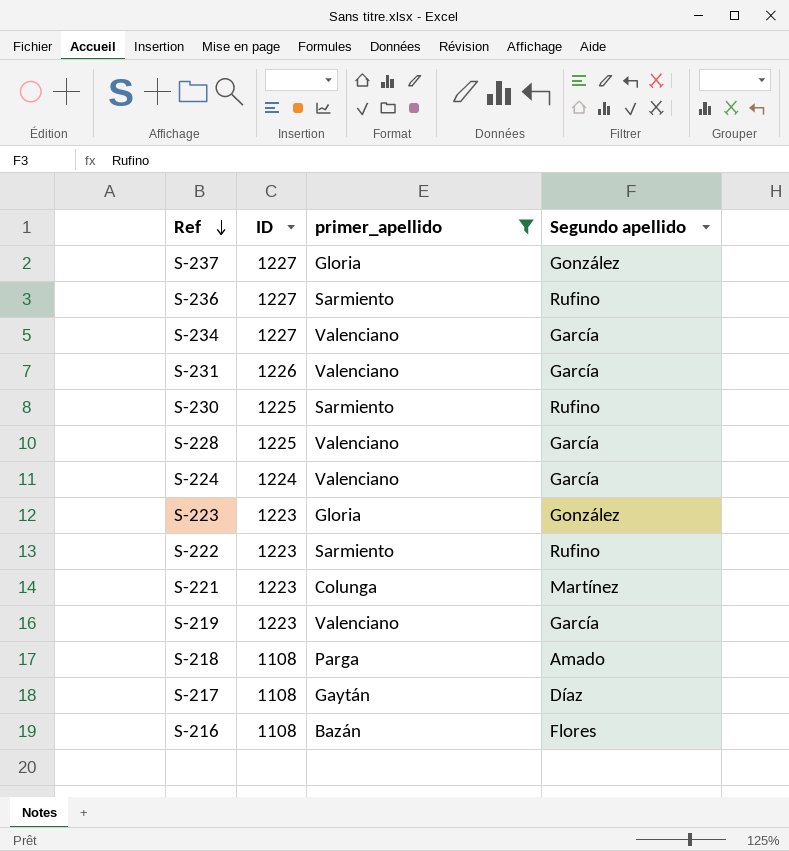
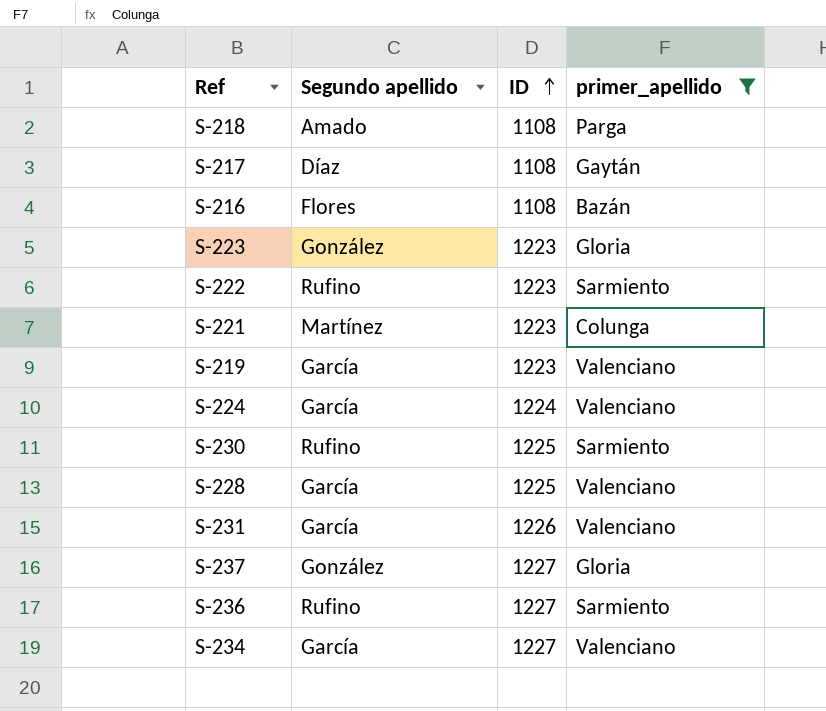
row order: Ref descending -> ID ascending
column Segundo apellido | position: 4 -> 2

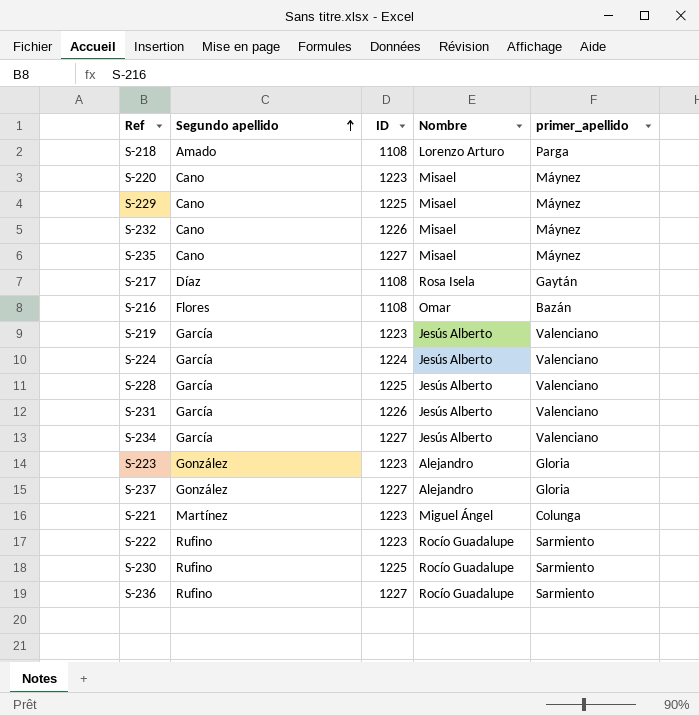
filter: primer_apellido != Máynez -> none
row order: ID ascending -> Segundo apellido ascending
column Nombre | position: none -> 4

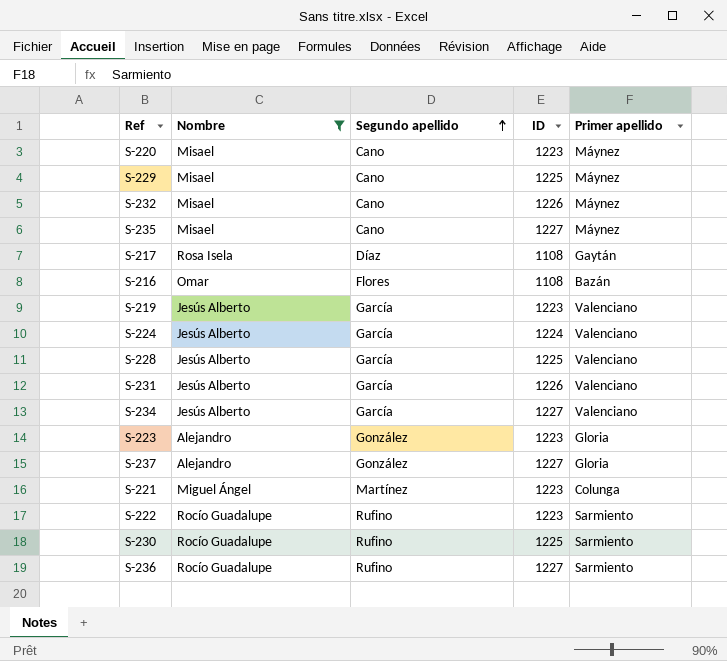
filter: none -> Nombre != Lorenzo Arturo
column Nombre | position: 4 -> 2
column name: primer_apellido -> Primer apellido

